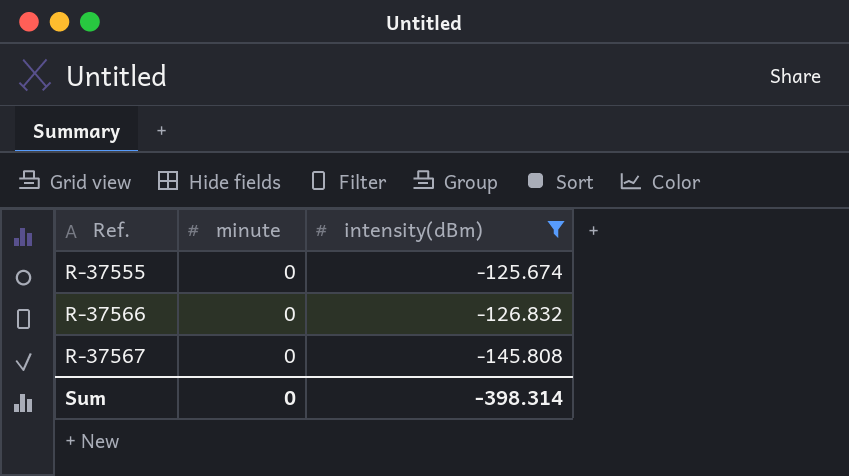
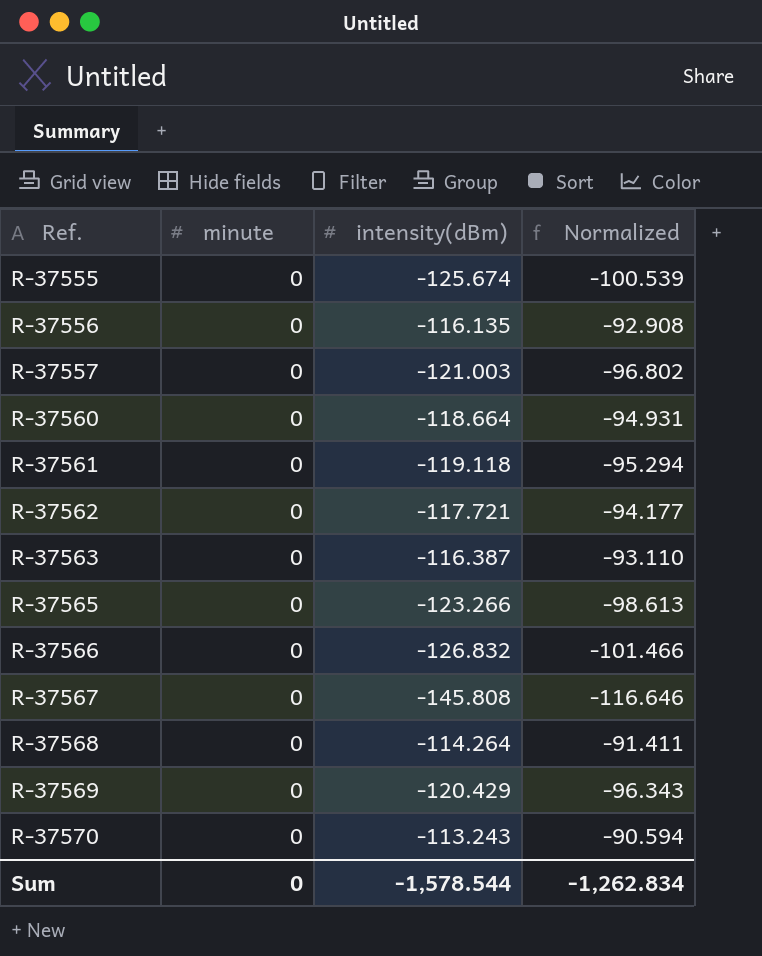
filter: intensity(dBm) <= -125.674 -> none
column Normalized | formula: none -> [intensity(dBm)] * 0.8
Sum | intensity(dBm): -398.314 -> -1,578.544

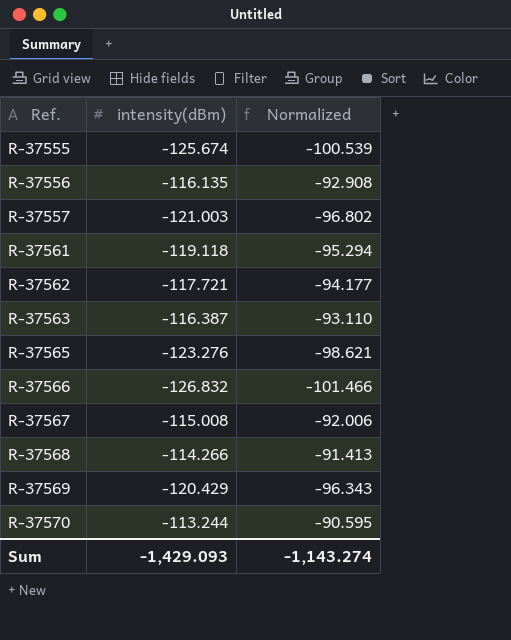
column minute | position: 2 -> none
row R-37560: 0 | -118.664 | -94.931 -> none
R-37565 | intensity(dBm): -123.266 -> -123.276
R-37565 | Normalized: -98.613 -> -98.621
R-37567 | intensity(dBm): -145.808 -> -115.008
R-37567 | Normalized: -116.646 -> -92.006
R-37568 | intensity(dBm): -114.264 -> -114.266
R-37568 | Normalized: -91.411 -> -91.413
R-37570 | intensity(dBm): -113.243 -> -113.244
R-37570 | Normalized: -90.594 -> -90.595
Sum | intensity(dBm): -1,578.544 -> -1,429.093
Sum | Normalized: -1,262.834 -> -1,143.274

